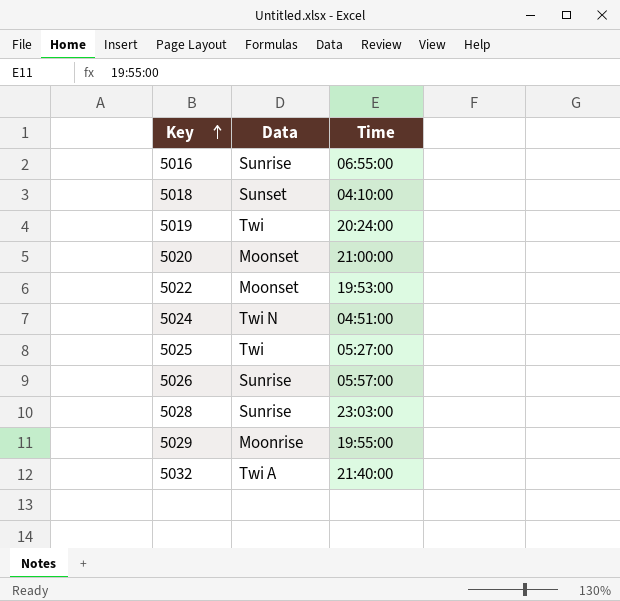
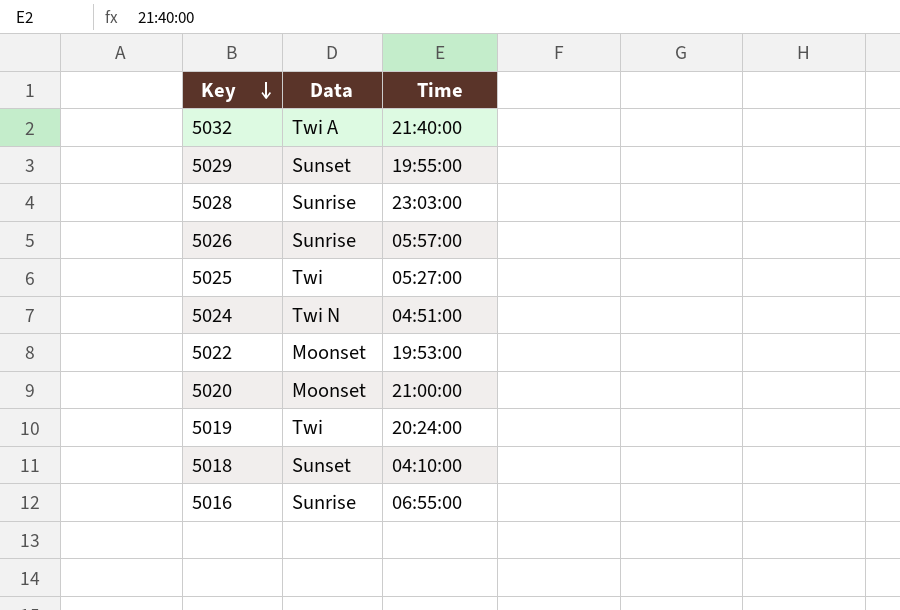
row order: Key ascending -> Key descending
5029 | Data: Moonrise -> Sunset

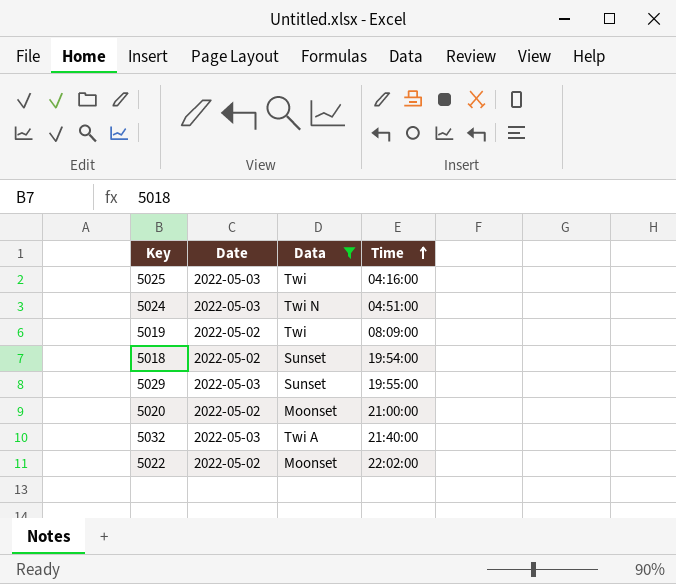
filter: none -> Data != Sunrise
row order: Key descending -> Time ascending
column Date | position: none -> 2
5025 | Time: 05:27:00 -> 04:16:00
5019 | Time: 20:24:00 -> 08:09:00
5018 | Time: 04:10:00 -> 19:54:00
5022 | Time: 19:53:00 -> 22:02:00

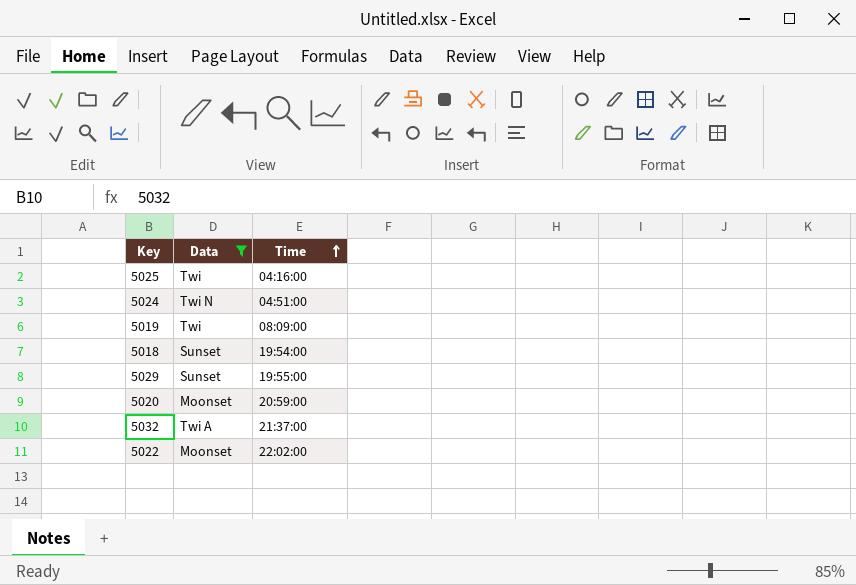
column Date | position: 2 -> none
5020 | Time: 21:00:00 -> 20:59:00
5032 | Time: 21:40:00 -> 21:37:00

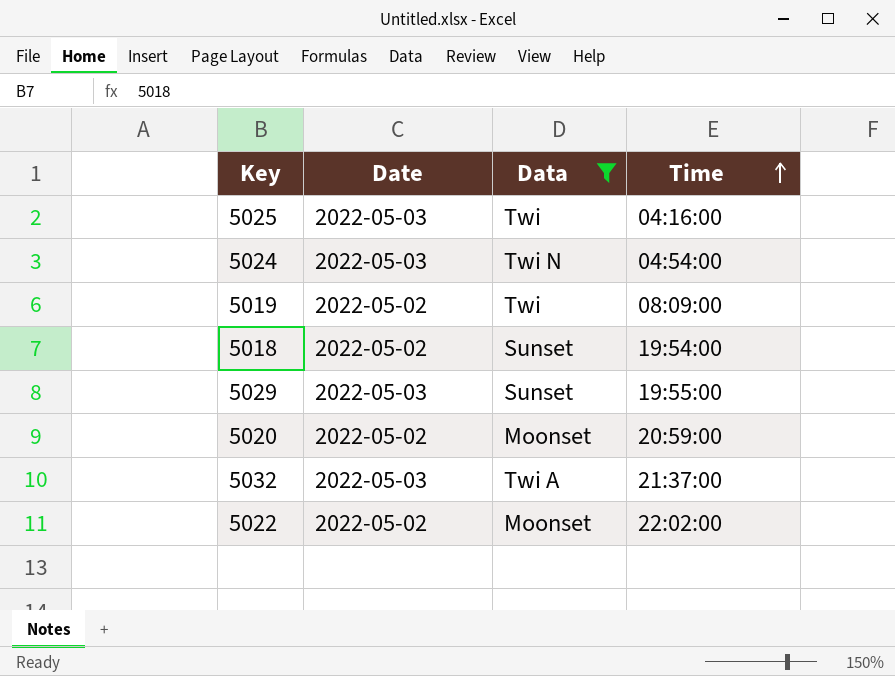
column Date | position: none -> 2
5024 | Time: 04:51:00 -> 04:54:00

